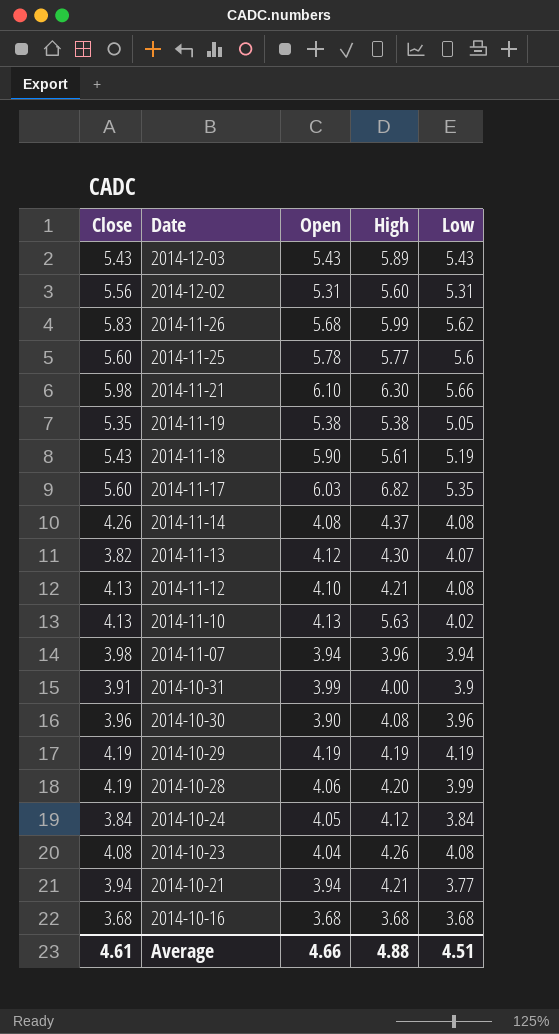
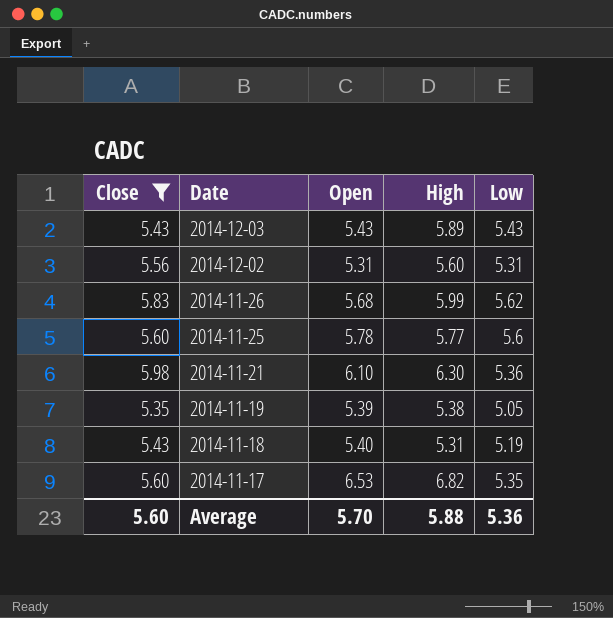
filter: none -> Close >= 5.35
2014-11-21 | Low: 5.66 -> 5.36
2014-11-19 | Open: 5.38 -> 5.39
2014-11-18 | Open: 5.90 -> 5.40
2014-11-18 | High: 5.61 -> 5.31
2014-11-17 | Open: 6.03 -> 6.53
Average | Close: 4.61 -> 5.60
Average | Open: 4.66 -> 5.70
Average | High: 4.88 -> 5.88
Average | Low: 4.51 -> 5.36

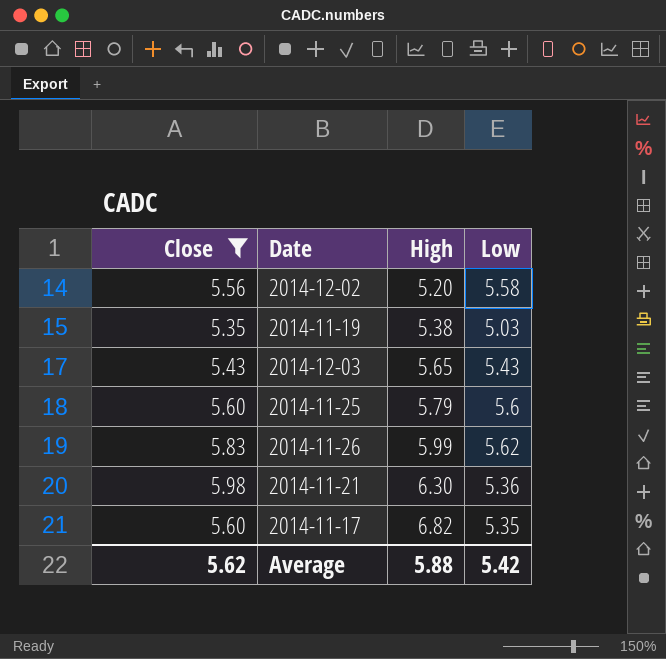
row order: Date descending -> High ascending
column Open | position: 3 -> none
row 2014-11-18: 5.43 | 5.40 | 5.31 | 5.19 -> none
2014-12-02 | High: 5.60 -> 5.20
2014-12-02 | Low: 5.31 -> 5.58
2014-11-19 | Low: 5.05 -> 5.03
2014-12-03 | High: 5.89 -> 5.65
2014-11-25 | High: 5.77 -> 5.79
Average | Close: 5.60 -> 5.62
Average | Low: 5.36 -> 5.42

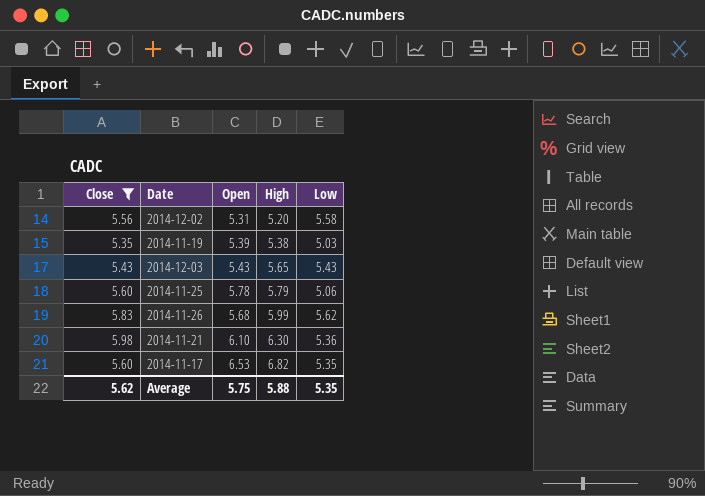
column Open | position: none -> 3
2014-11-25 | Low: 5.6 -> 5.06
Average | Low: 5.42 -> 5.35

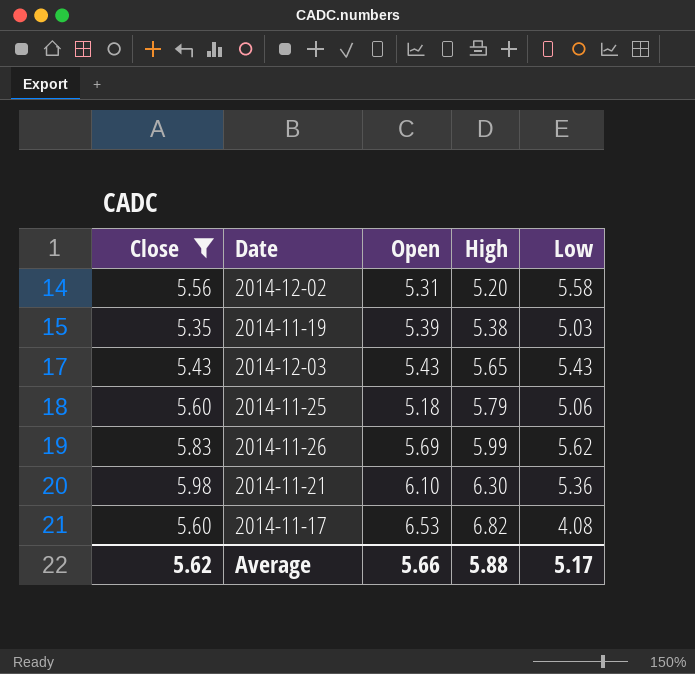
2014-11-25 | Open: 5.78 -> 5.18
2014-11-26 | Open: 5.68 -> 5.69
2014-11-17 | Low: 5.35 -> 4.08
Average | Open: 5.75 -> 5.66
Average | Low: 5.35 -> 5.17

